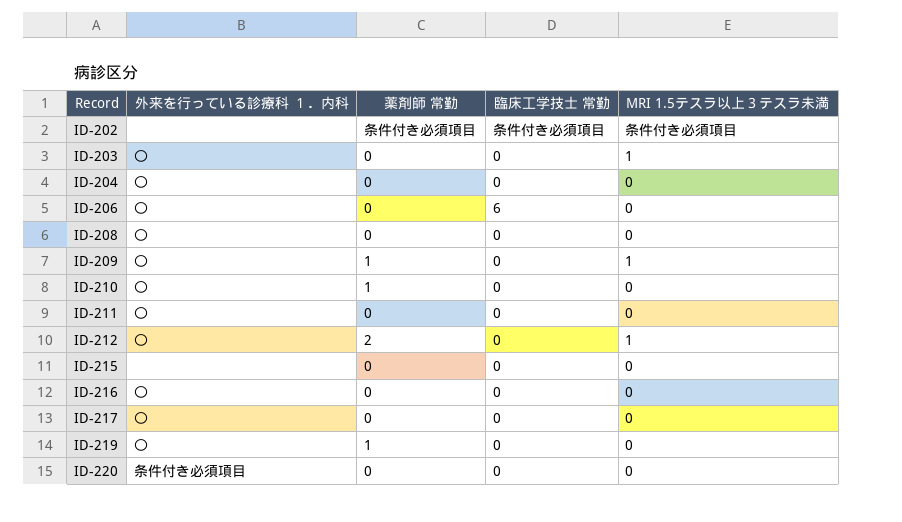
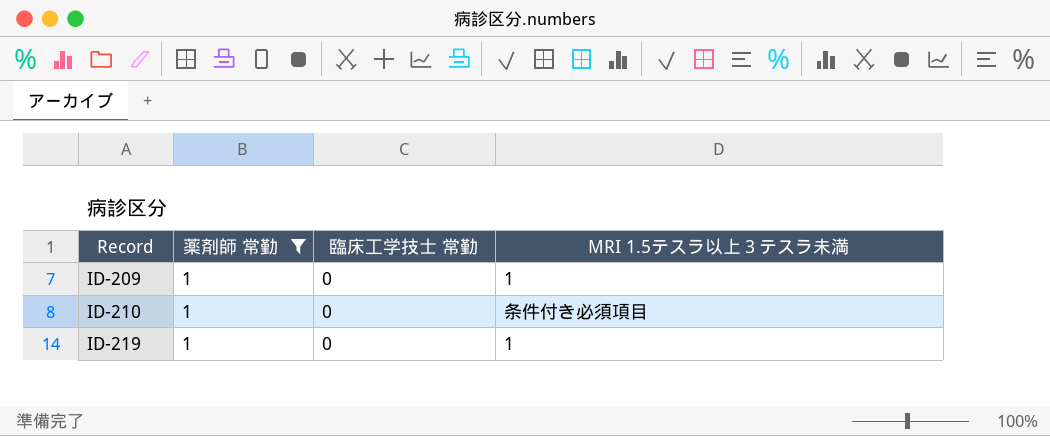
filter: none -> 薬剤師 常勤 = 1
column 外来を行っている診療科 １．内科 | position: 2 -> none
ID-210 | MRI 1.5テスラ以上３テスラ未満: 0 -> 条件付き必須項目
ID-219 | MRI 1.5テスラ以上３テスラ未満: 0 -> 1

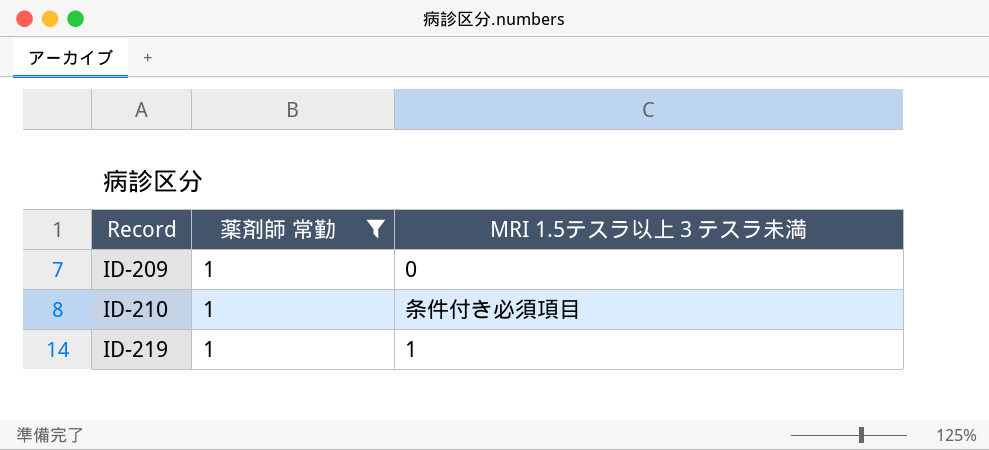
column 臨床工学技士 常勤 | position: 3 -> none
ID-209 | MRI 1.5テスラ以上３テスラ未満: 1 -> 0

